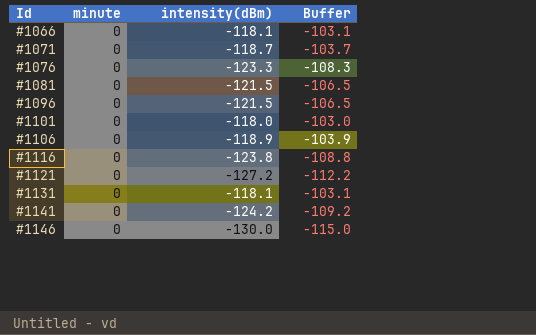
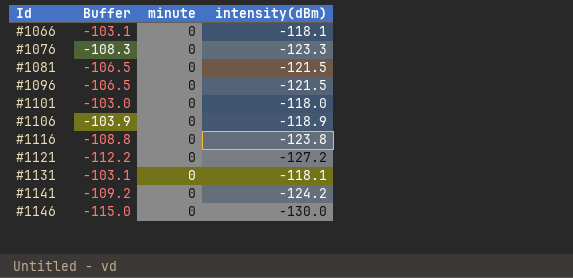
column Buffer | position: 4 -> 2
row #1071: 0 | -118.7 | -103.7 -> none

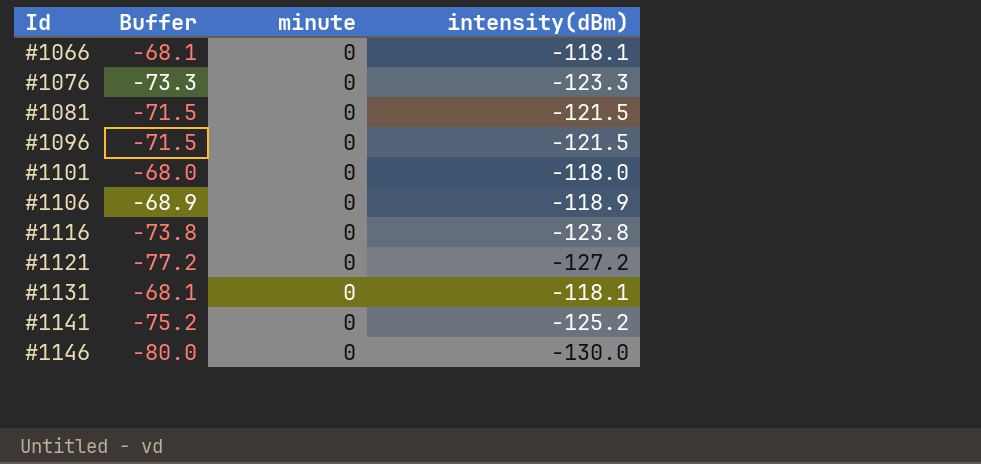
column Buffer | formula: [intensity(dBm)] + 15 -> [intensity(dBm)] + 50
#1141 | intensity(dBm): -124.2 -> -125.2

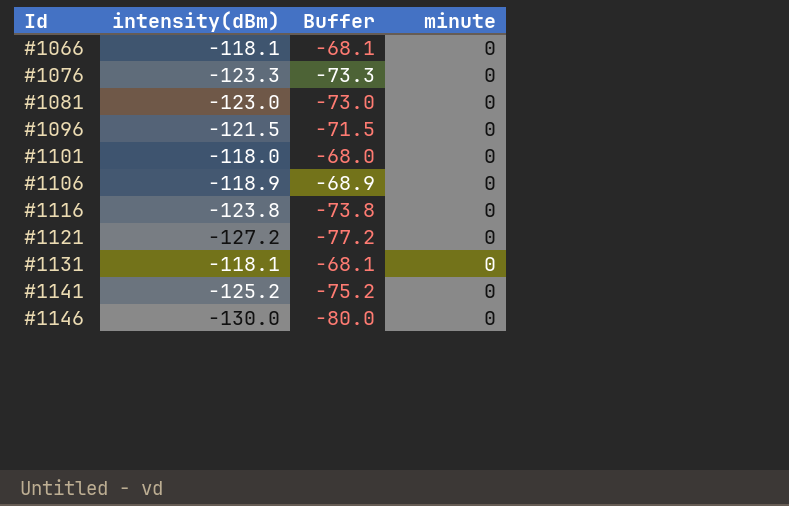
column intensity(dBm) | position: 4 -> 2
#1081 | intensity(dBm): -121.5 -> -123.0
#1081 | Buffer: -71.5 -> -73.0

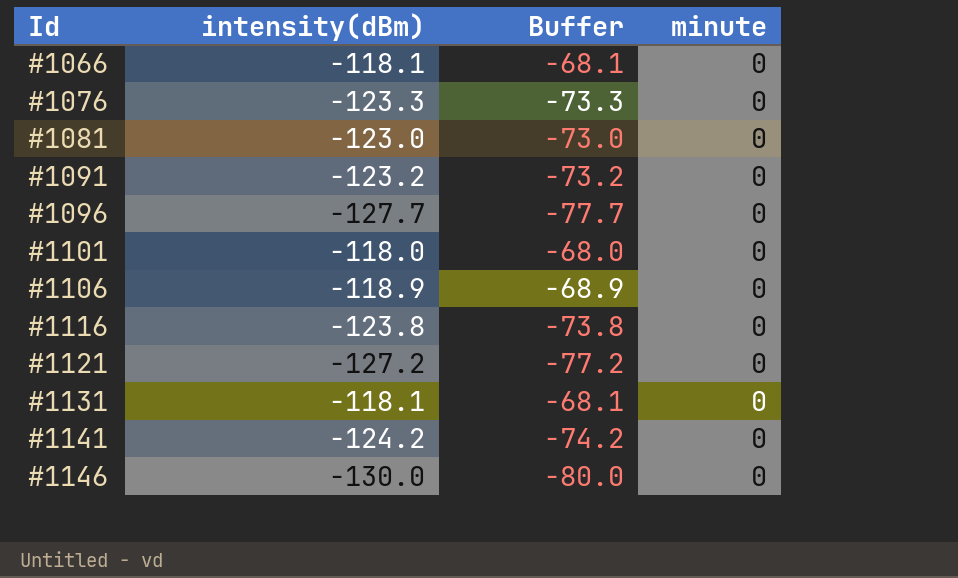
row #1091: none -> -123.2 | -73.2 | 0
#1096 | intensity(dBm): -121.5 -> -127.7
#1096 | Buffer: -71.5 -> -77.7
#1141 | intensity(dBm): -125.2 -> -124.2
#1141 | Buffer: -75.2 -> -74.2

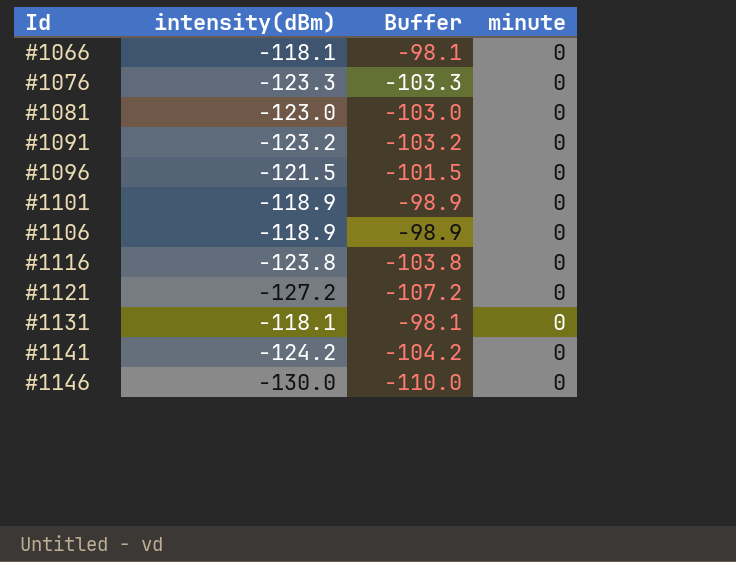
column Buffer | formula: [intensity(dBm)] + 50 -> [intensity(dBm)] + 20
#1096 | intensity(dBm): -127.7 -> -121.5
#1101 | intensity(dBm): -118.0 -> -118.9

